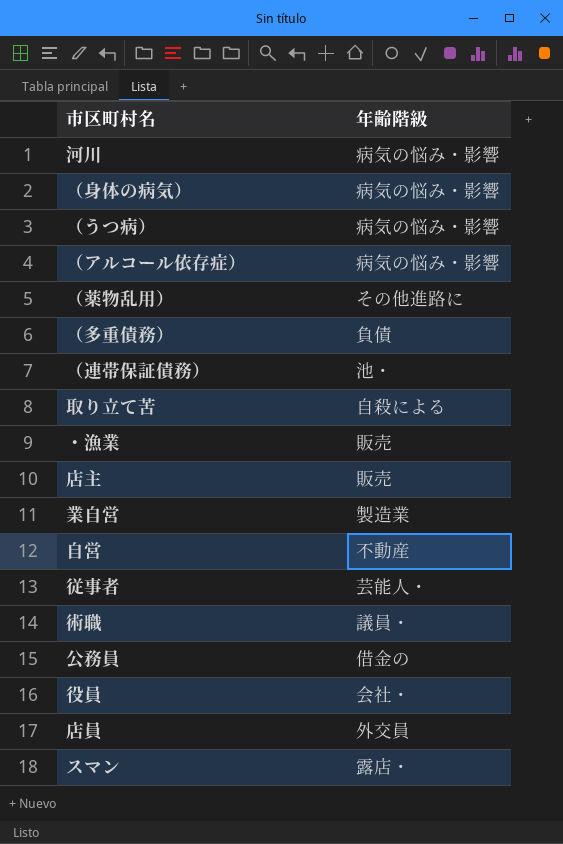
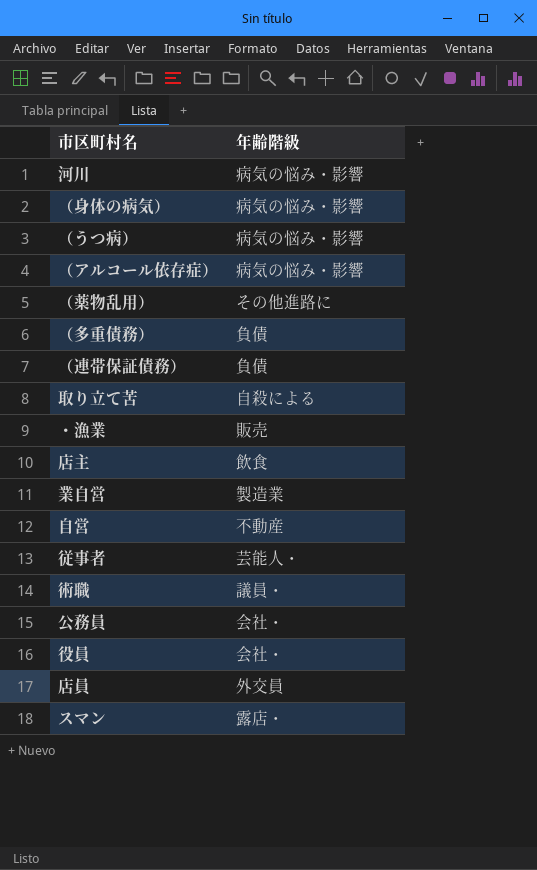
（連帯保証債務） | 年齢階級: 池・ -> 負債
店主 | 年齢階級: 販売 -> 飲食
公務員 | 年齢階級: 借金の -> 会社・

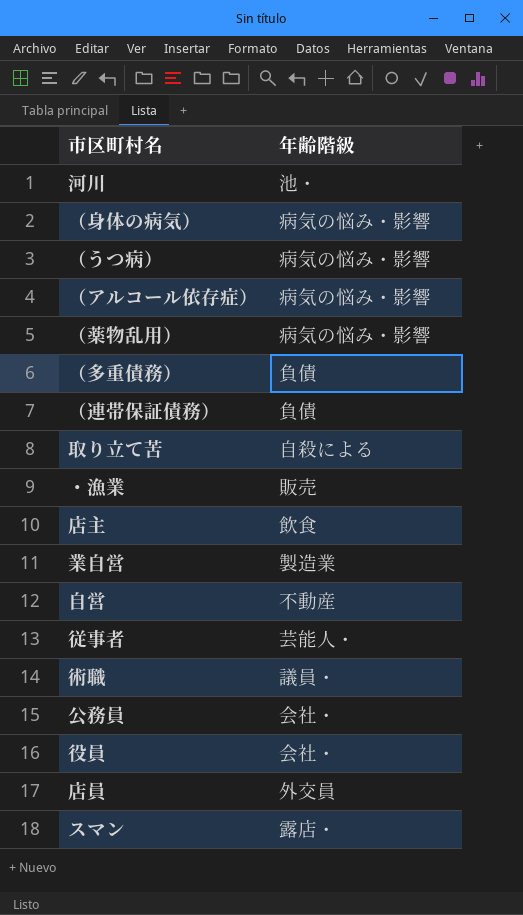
河川 | 年齢階級: 病気の悩み・影響 -> 池・
（薬物乱用） | 年齢階級: その他進路に -> 病気の悩み・影響

